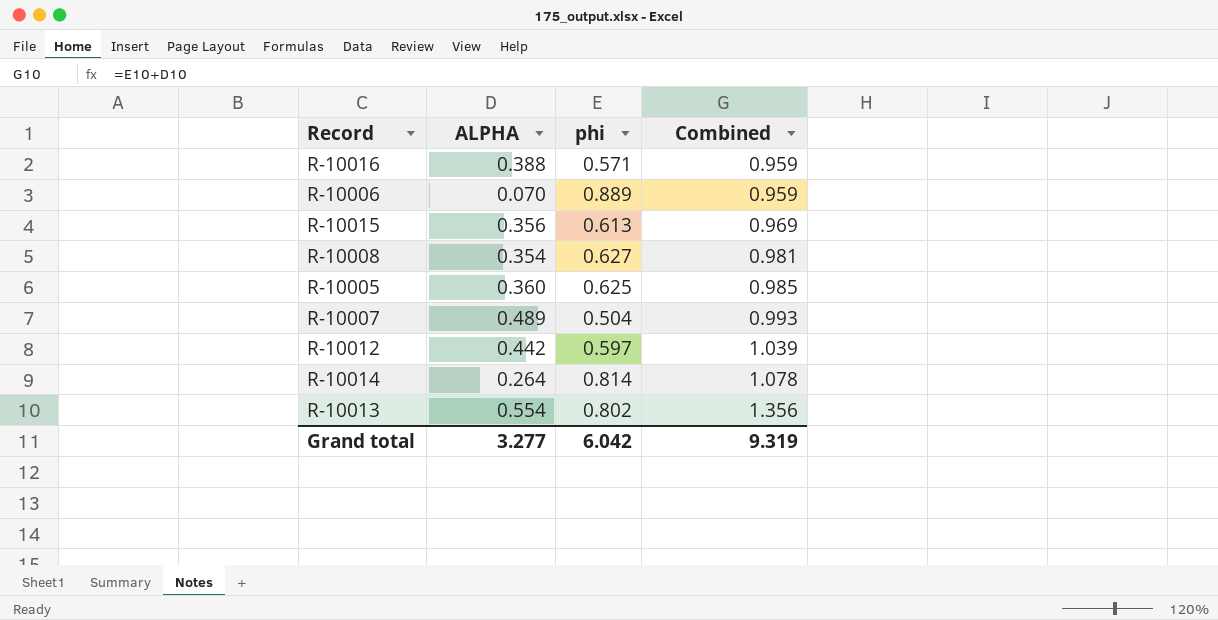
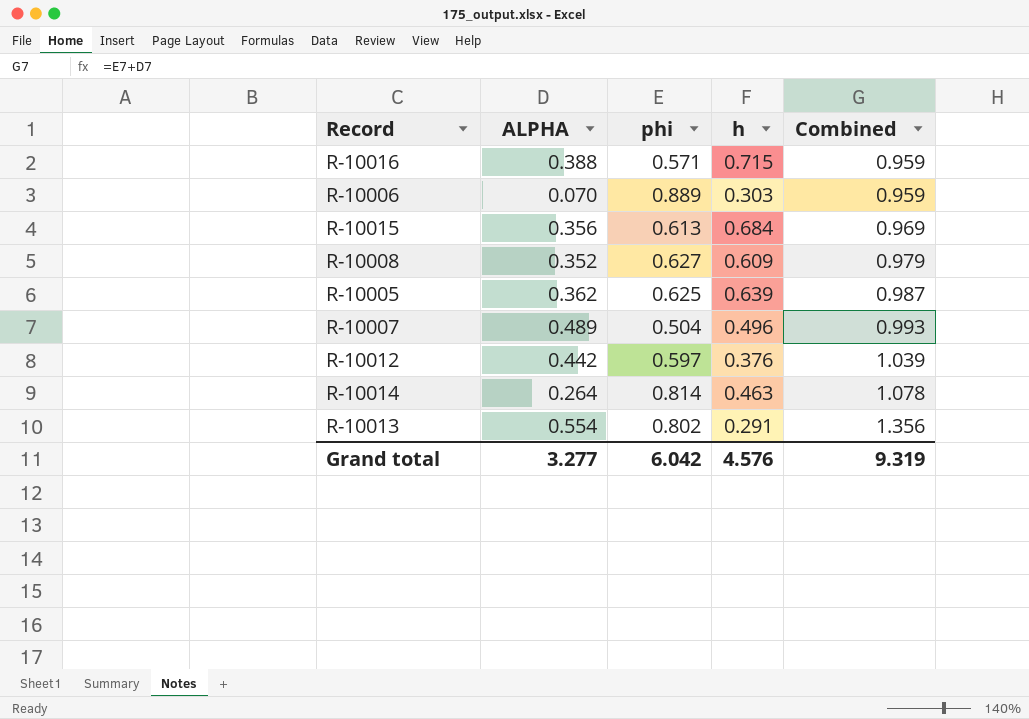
column h | position: none -> 4
R-10008 | ALPHA: 0.354 -> 0.352
R-10008 | Combined: 0.981 -> 0.979
R-10005 | ALPHA: 0.360 -> 0.362
R-10005 | Combined: 0.985 -> 0.987

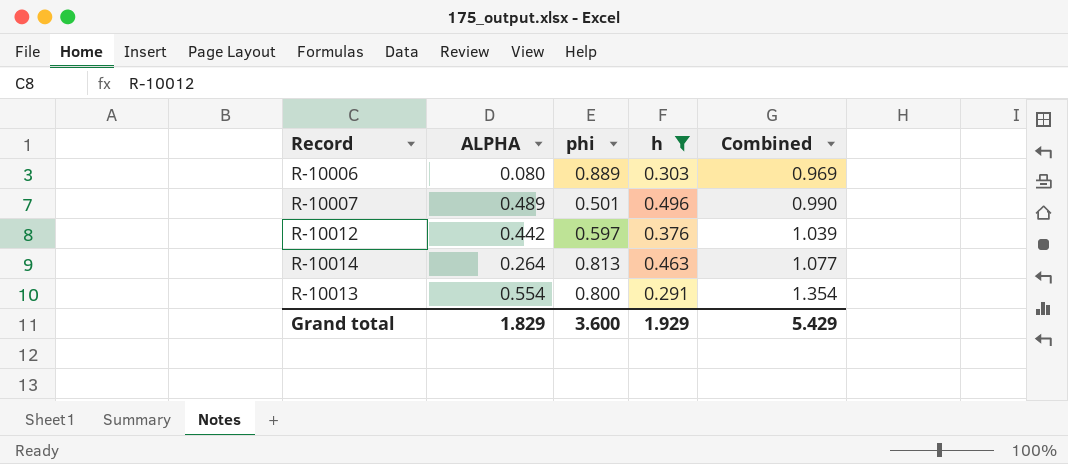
filter: none -> h <= 0.496
R-10006 | ALPHA: 0.070 -> 0.080
R-10006 | Combined: 0.959 -> 0.969
R-10007 | phi: 0.504 -> 0.501
R-10007 | Combined: 0.993 -> 0.990
R-10014 | phi: 0.814 -> 0.813
R-10014 | Combined: 1.078 -> 1.077
R-10013 | phi: 0.802 -> 0.800
R-10013 | Combined: 1.356 -> 1.354
Grand total | ALPHA: 3.277 -> 1.829
Grand total | phi: 6.042 -> 3.600
Grand total | h: 4.576 -> 1.929
Grand total | Combined: 9.319 -> 5.429

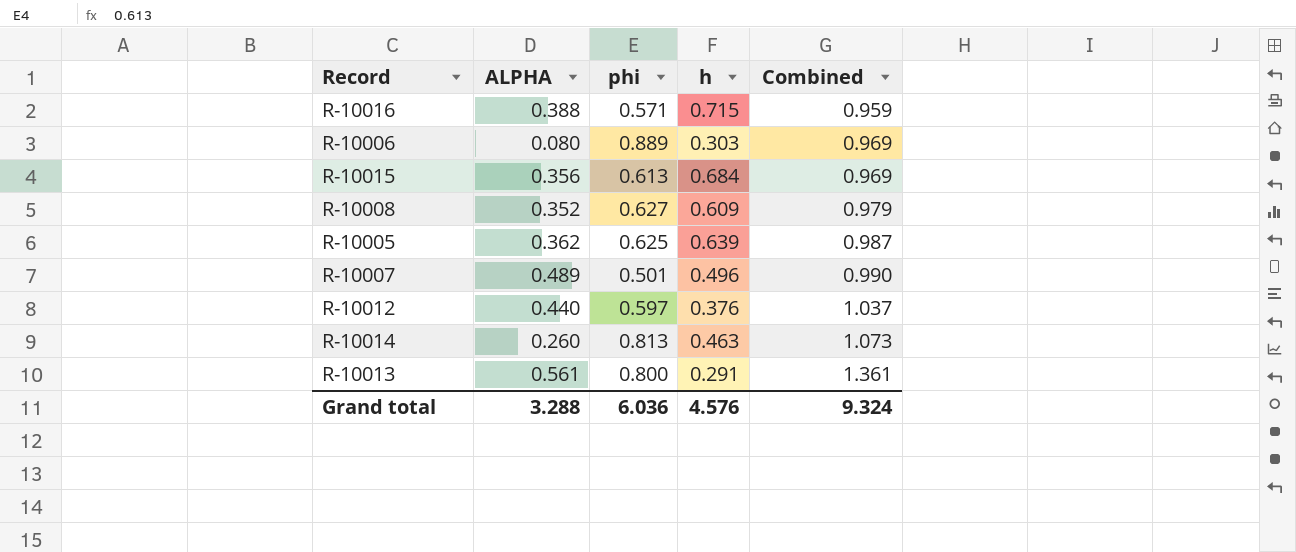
filter: h <= 0.496 -> none
R-10012 | ALPHA: 0.442 -> 0.440
R-10012 | Combined: 1.039 -> 1.037
R-10014 | ALPHA: 0.264 -> 0.260
R-10014 | Combined: 1.077 -> 1.073
R-10013 | ALPHA: 0.554 -> 0.561
R-10013 | Combined: 1.354 -> 1.361
Grand total | ALPHA: 1.829 -> 3.288
Grand total | phi: 3.600 -> 6.036
Grand total | h: 1.929 -> 4.576
Grand total | Combined: 5.429 -> 9.324

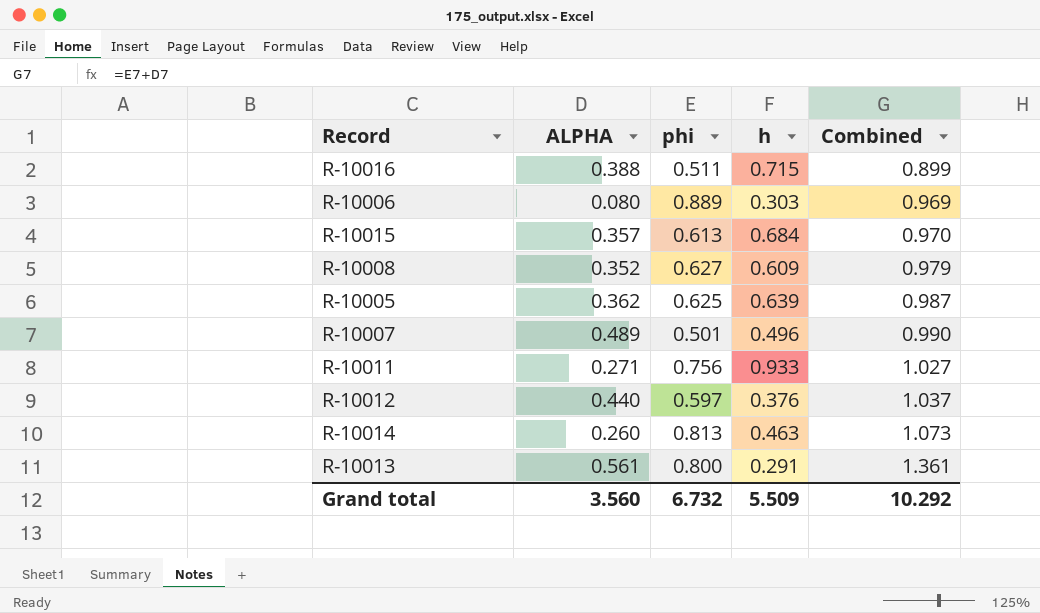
R-10016 | phi: 0.571 -> 0.511
R-10016 | Combined: 0.959 -> 0.899
R-10015 | ALPHA: 0.356 -> 0.357
R-10015 | Combined: 0.969 -> 0.970
row R-10011: none -> 0.271 | 0.756 | 0.933 | 1.027
Grand total | ALPHA: 3.288 -> 3.560
Grand total | phi: 6.036 -> 6.732
Grand total | h: 4.576 -> 5.509
Grand total | Combined: 9.324 -> 10.292

